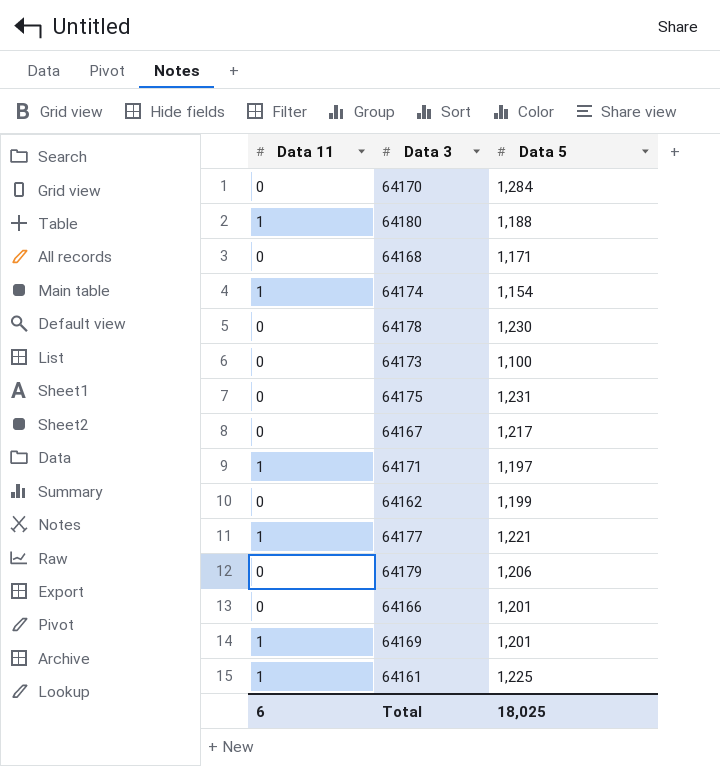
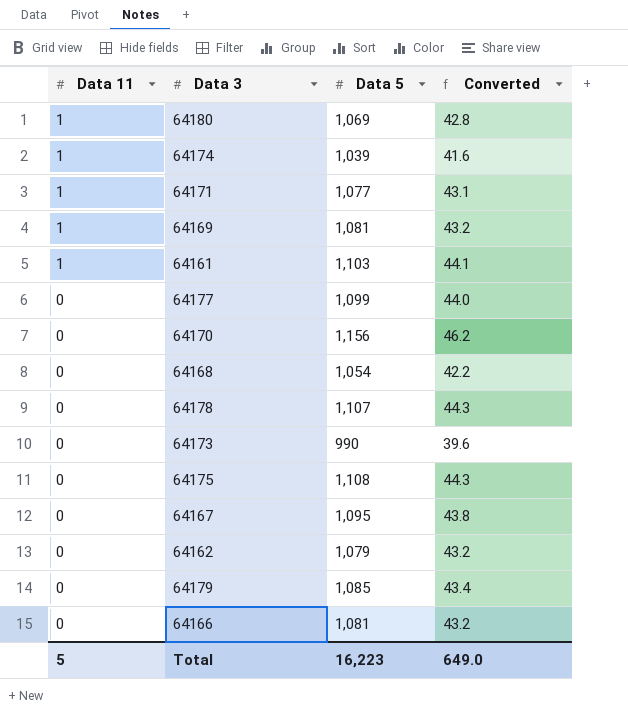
row order: none -> Data 11 descending
column Converted | formula: none -> [Data 5] * 0.04
64180 | Data 5: 1,188 -> 1,069
64174 | Data 5: 1,154 -> 1,039
64171 | Data 5: 1,197 -> 1,077
64169 | Data 5: 1,201 -> 1,081
64161 | Data 5: 1,225 -> 1,103
64177 | Data 11: 1 -> 0
64177 | Data 5: 1,221 -> 1,099
64170 | Data 5: 1,284 -> 1,156
64168 | Data 5: 1,171 -> 1,054
64178 | Data 5: 1,230 -> 1,107
64173 | Data 5: 1,100 -> 990
64175 | Data 5: 1,231 -> 1,108
64167 | Data 5: 1,217 -> 1,095
64162 | Data 5: 1,199 -> 1,079
64179 | Data 5: 1,206 -> 1,085
64166 | Data 5: 1,201 -> 1,081
Total | Data 11: 6 -> 5
Total | Data 5: 18,025 -> 16,223

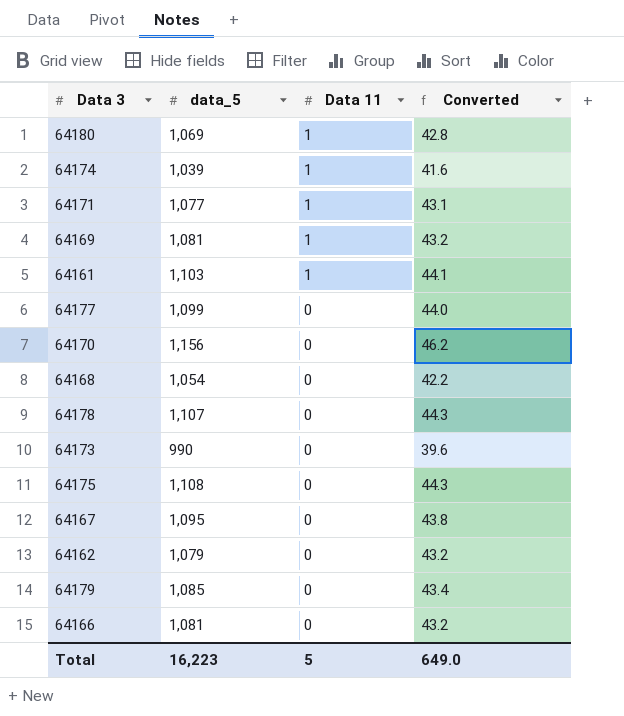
column name: Data 5 -> data_5
column Data 11 | position: 1 -> 3

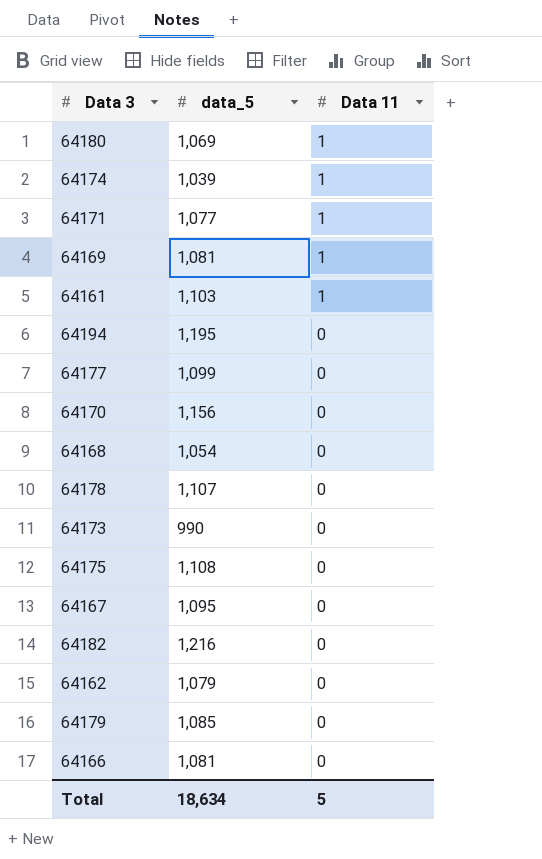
column Converted | formula: [data_5] * 0.04 -> none
row 64194: none -> 1,195 | 0
row 64182: none -> 1,216 | 0
Total | data_5: 16,223 -> 18,634

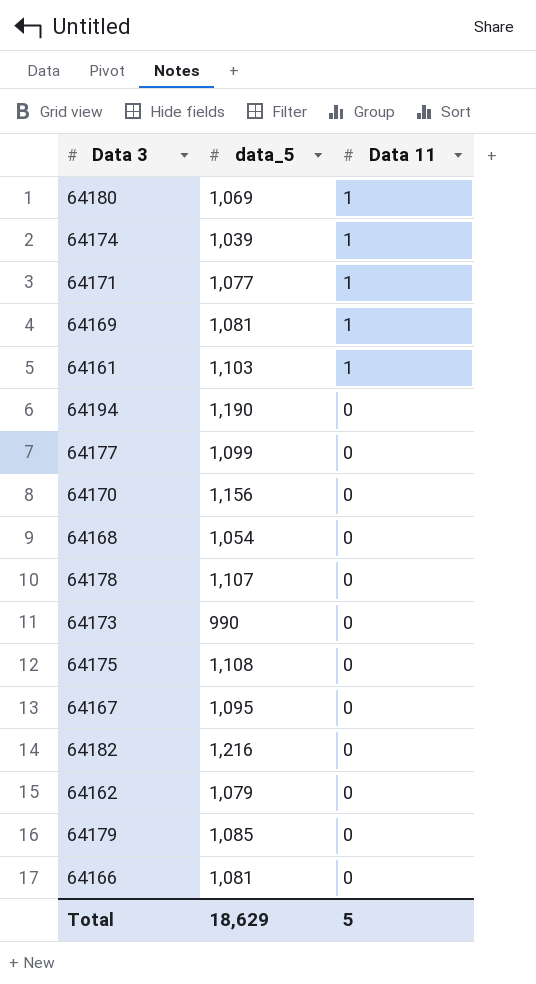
64194 | data_5: 1,195 -> 1,190
Total | data_5: 18,634 -> 18,629

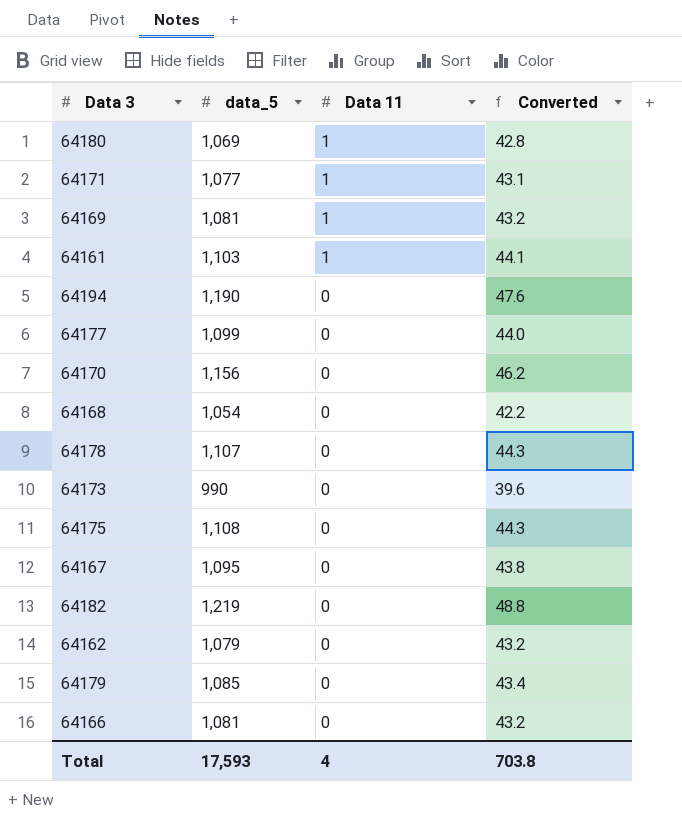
column Converted | formula: none -> [data_5] * 0.04
row 64174: 1,039 | 1 -> none
64182 | data_5: 1,216 -> 1,219
Total | data_5: 18,629 -> 17,593
Total | Data 11: 5 -> 4

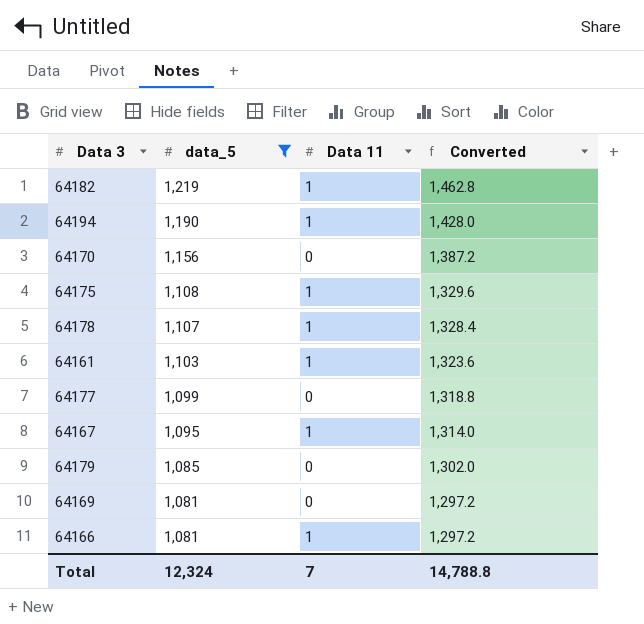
filter: none -> data_5 >= 1,081
row order: Data 11 descending -> data_5 descending
column Converted | formula: [data_5] * 0.04 -> [data_5] * 1.2
64182 | Data 11: 0 -> 1
64194 | Data 11: 0 -> 1
64175 | Data 11: 0 -> 1
64178 | Data 11: 0 -> 1
64167 | Data 11: 0 -> 1
64169 | Data 11: 1 -> 0
64166 | Data 11: 0 -> 1
Total | data_5: 17,593 -> 12,324
Total | Data 11: 4 -> 7
Total | Converted: 703.8 -> 14,788.8

